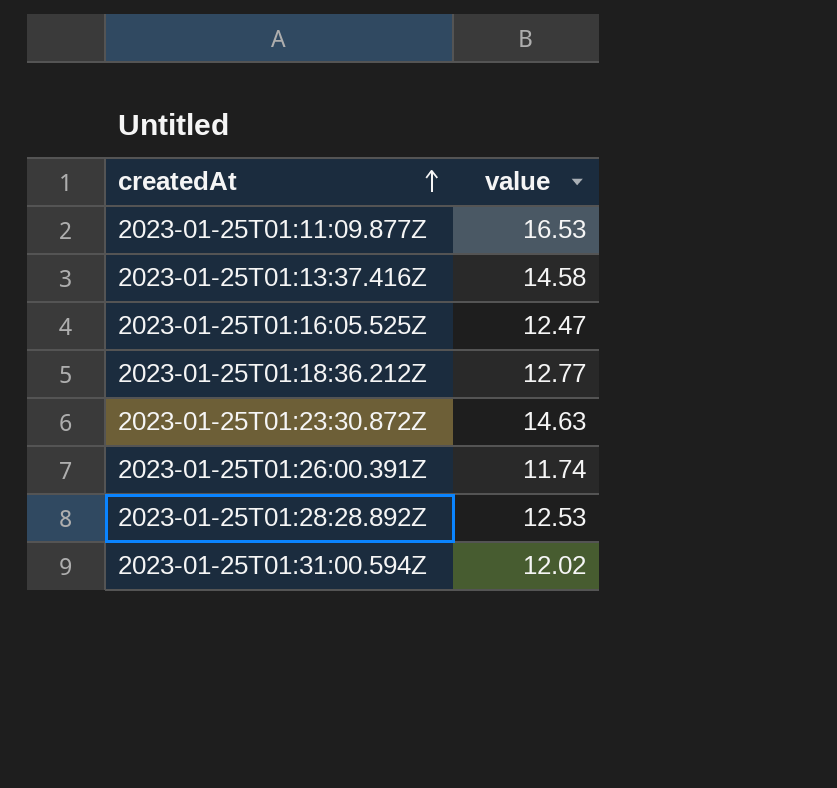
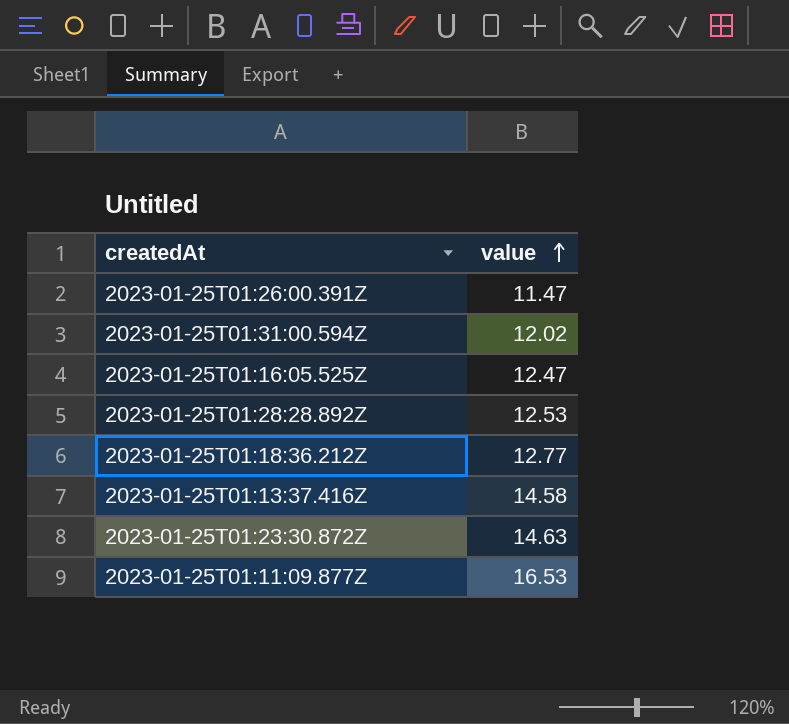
row order: createdAt ascending -> value ascending
2023-01-25T01:26:00.391Z | value: 11.74 -> 11.47

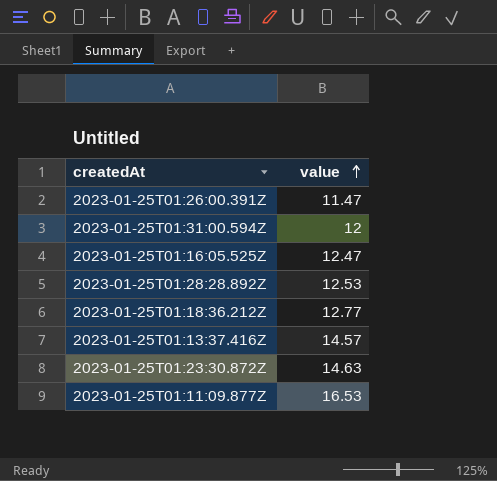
2023-01-25T01:31:00.594Z | value: 12.02 -> 12
2023-01-25T01:13:37.416Z | value: 14.58 -> 14.57

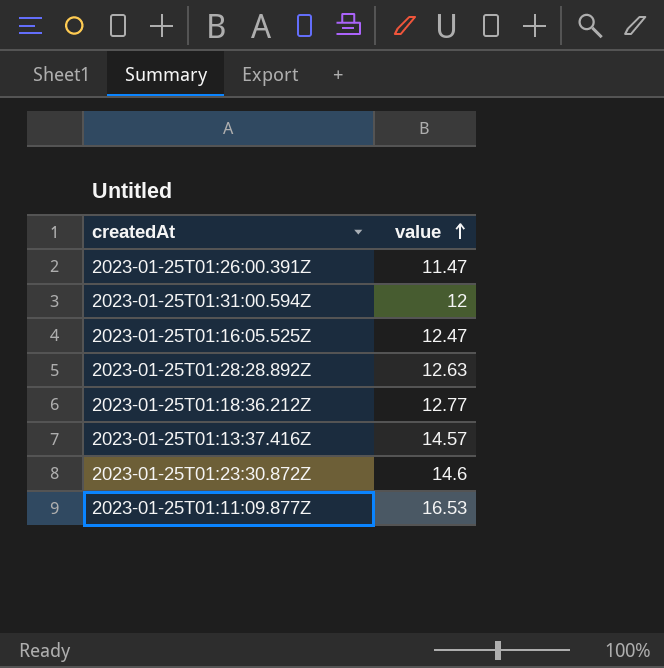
2023-01-25T01:28:28.892Z | value: 12.53 -> 12.63
2023-01-25T01:23:30.872Z | value: 14.63 -> 14.6

